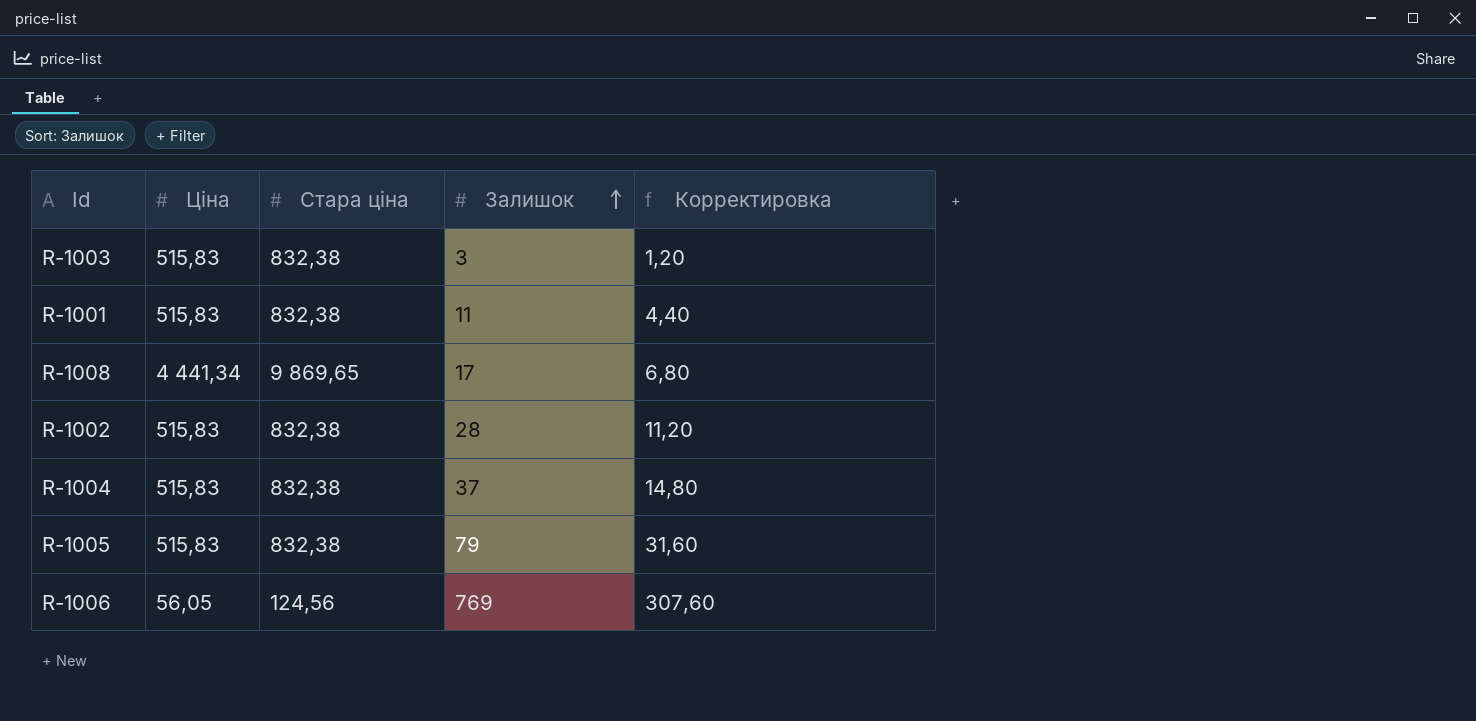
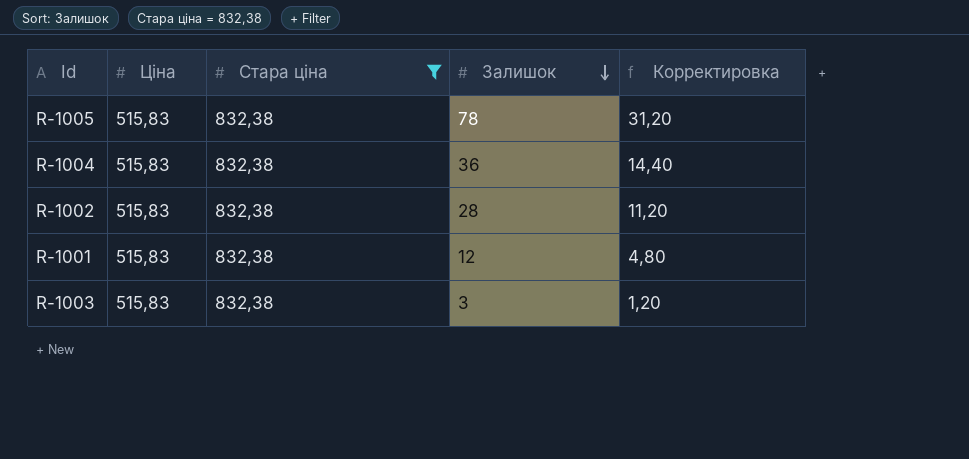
filter: none -> Стара ціна = 832,38
row order: Залишок ascending -> Залишок descending
R-1005 | Залишок: 79 -> 78
R-1005 | Корректировка: 31,60 -> 31,20
R-1004 | Залишок: 37 -> 36
R-1004 | Корректировка: 14,80 -> 14,40
R-1001 | Залишок: 11 -> 12
R-1001 | Корректировка: 4,40 -> 4,80

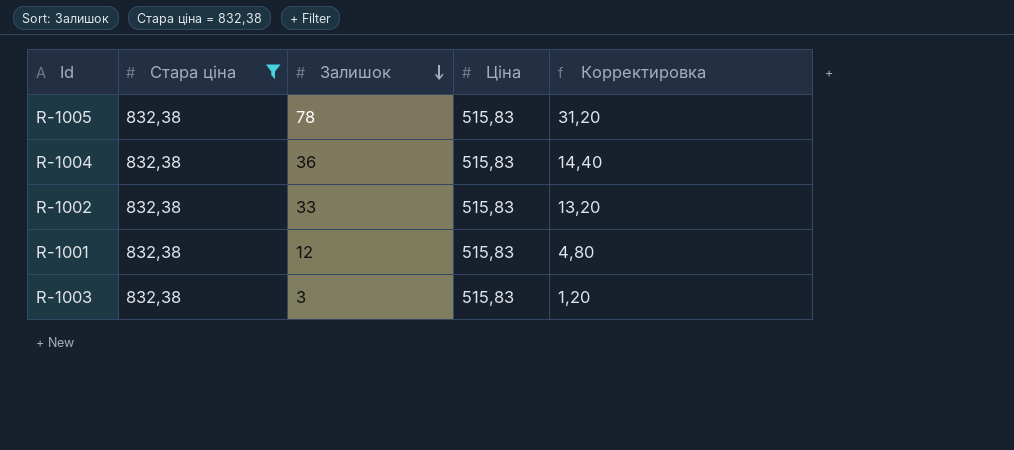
column Ціна | position: 2 -> 4
R-1002 | Залишок: 28 -> 33
R-1002 | Корректировка: 11,20 -> 13,20

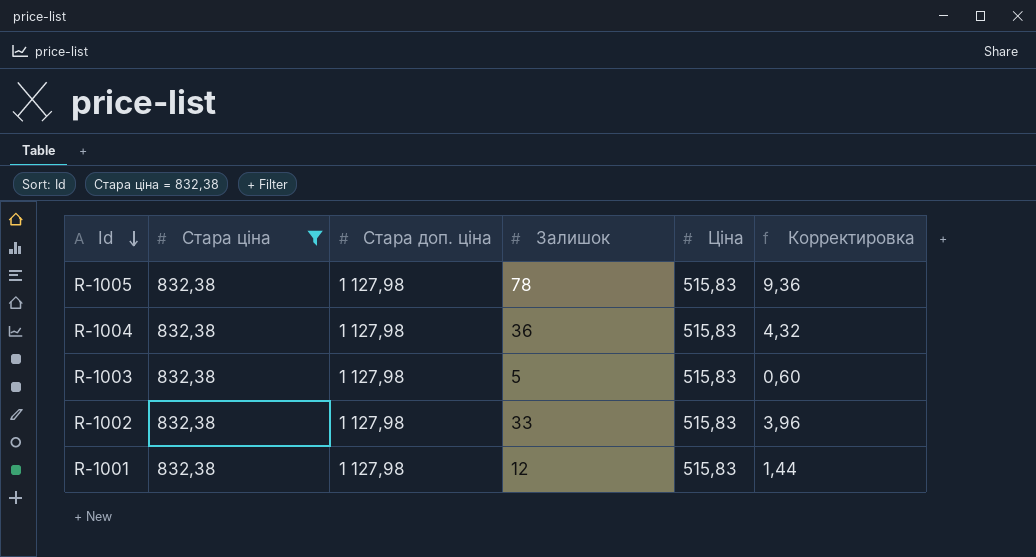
row order: Залишок descending -> Id descending
column Стара доп. ціна | position: none -> 3
column Корректировка | formula: [Залишок] * 0,4 -> [Залишок] * 0,12
R-1003 | Залишок: 3 -> 5

